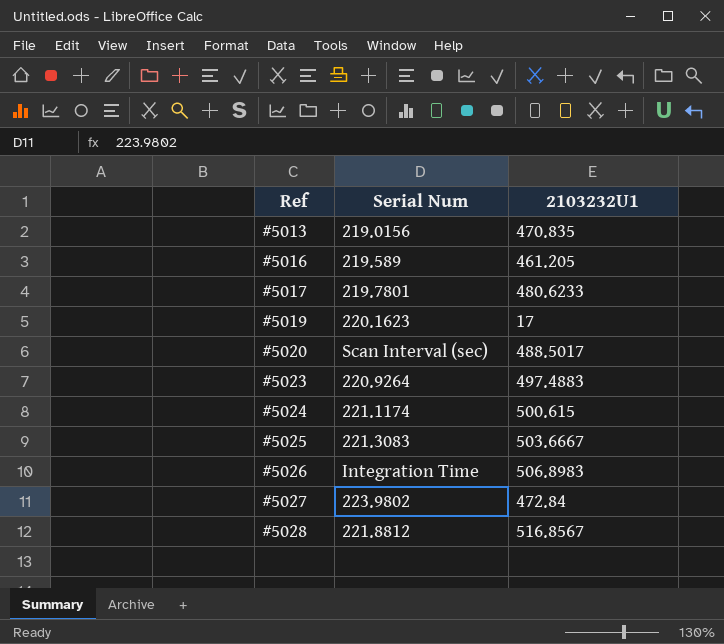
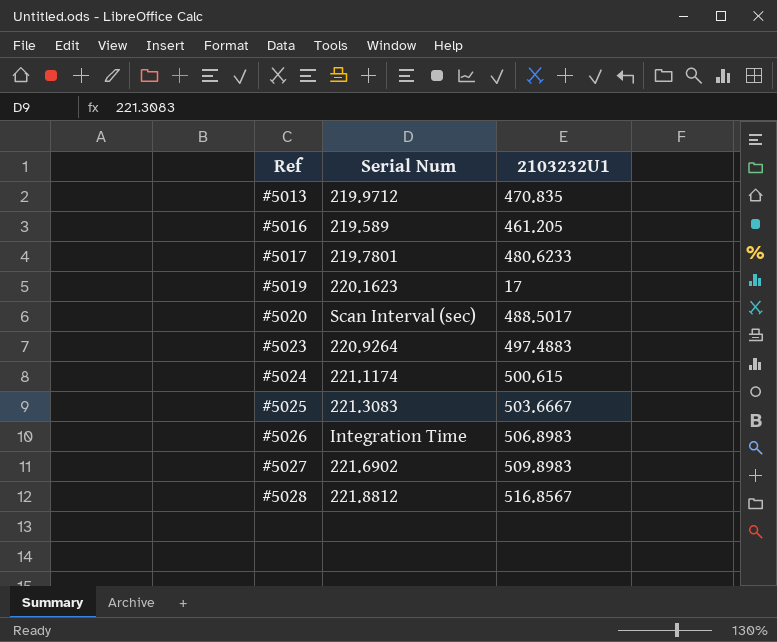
#5013 | Serial Num: 219.0156 -> 219.9712
#5027 | Serial Num: 223.9802 -> 221.6902
#5027 | 2103232U1: 472.84 -> 509.8983

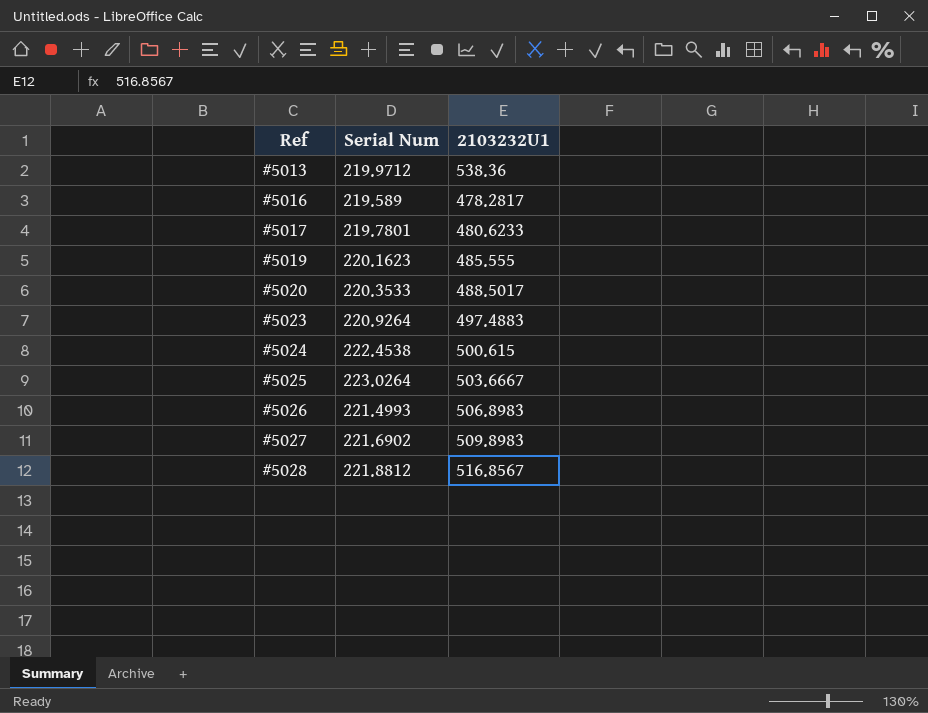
#5013 | 2103232U1: 470.835 -> 538.36
#5016 | 2103232U1: 461.205 -> 478.2817
#5019 | 2103232U1: 17 -> 485.555
#5020 | Serial Num: Scan Interval (sec) -> 220.3533
#5024 | Serial Num: 221.1174 -> 222.4538
#5025 | Serial Num: 221.3083 -> 223.0264
#5026 | Serial Num: Integration Time -> 221.4993

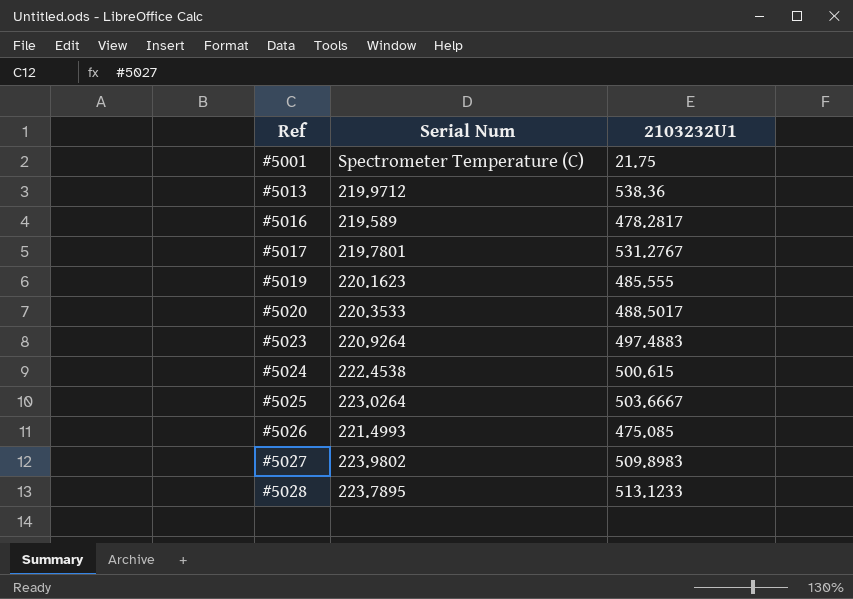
row #5001: none -> Spectrometer Temperature (C) | 21.75
#5017 | 2103232U1: 480.6233 -> 531.2767
#5026 | 2103232U1: 506.8983 -> 475.085
#5027 | Serial Num: 221.6902 -> 223.9802
#5028 | Serial Num: 221.8812 -> 223.7895
#5028 | 2103232U1: 516.8567 -> 513.1233

